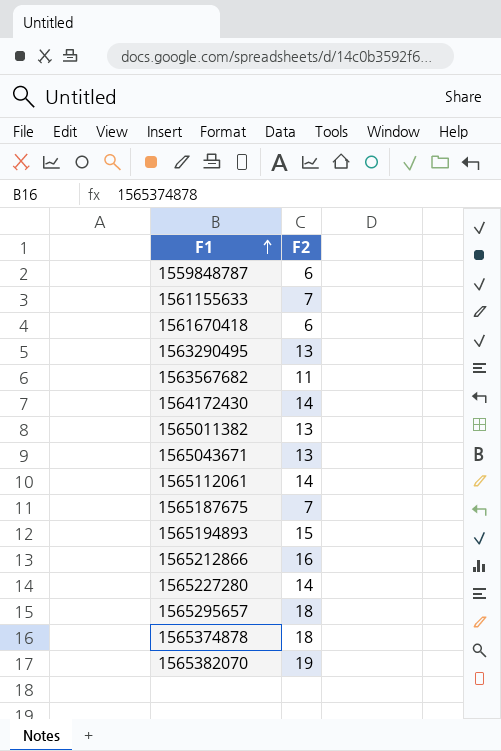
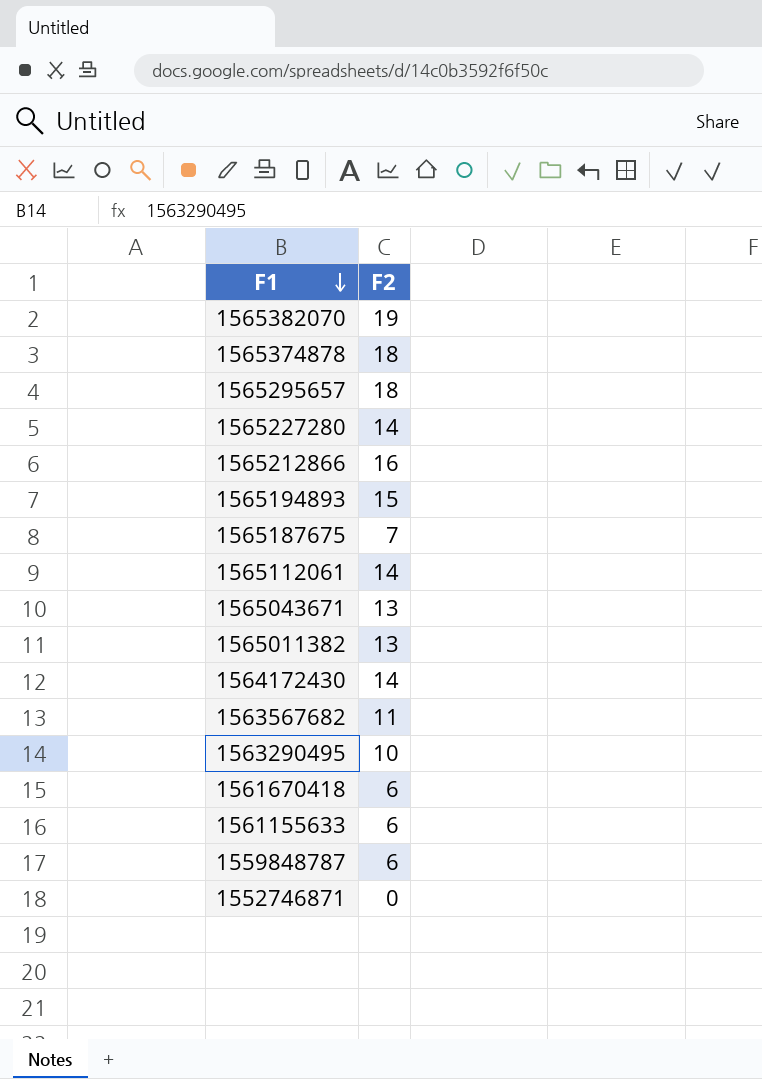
row order: F1 ascending -> F1 descending
1563290495 | F2: 13 -> 10
1561155633 | F2: 7 -> 6
row 1552746871: none -> 0

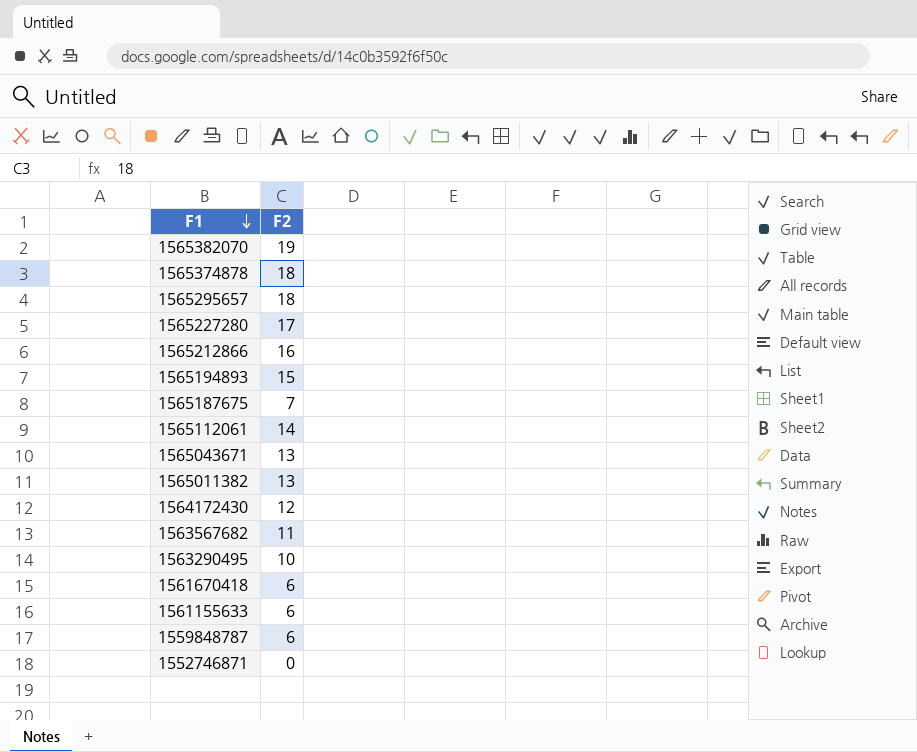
1565227280 | F2: 14 -> 17
1564172430 | F2: 14 -> 12

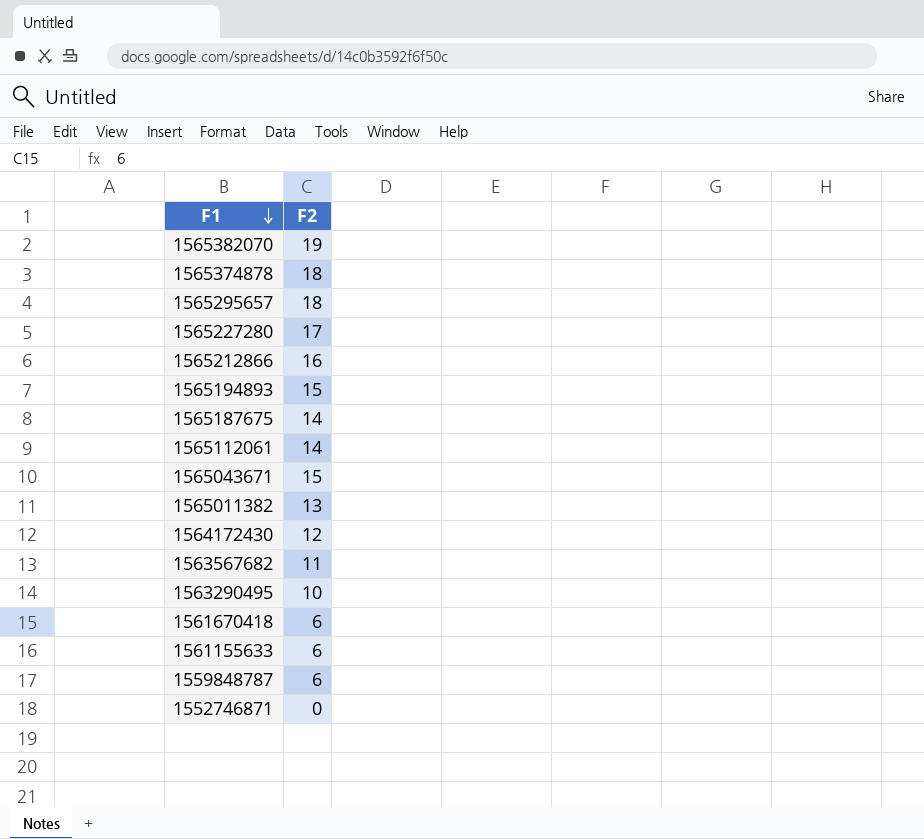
1565187675 | F2: 7 -> 14
1565043671 | F2: 13 -> 15

